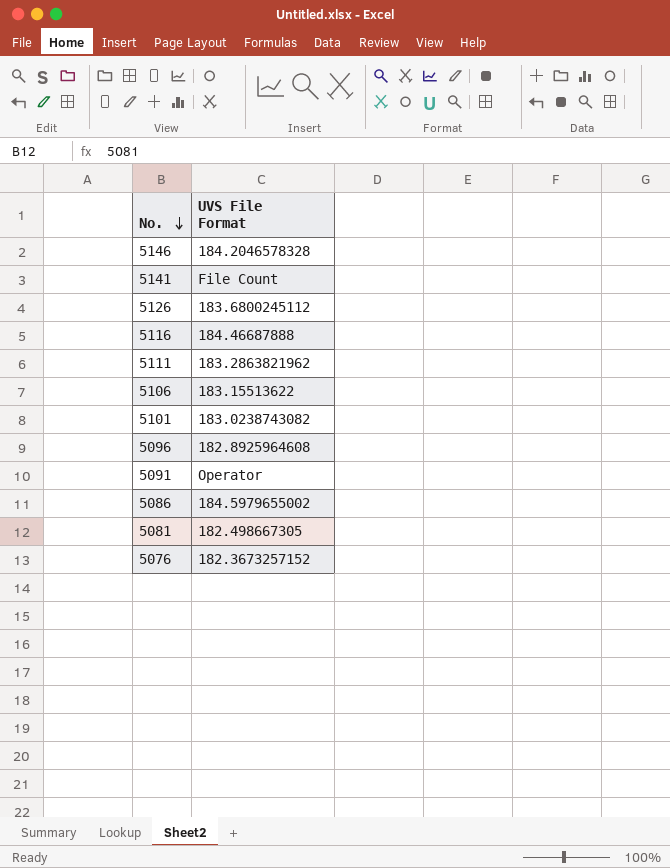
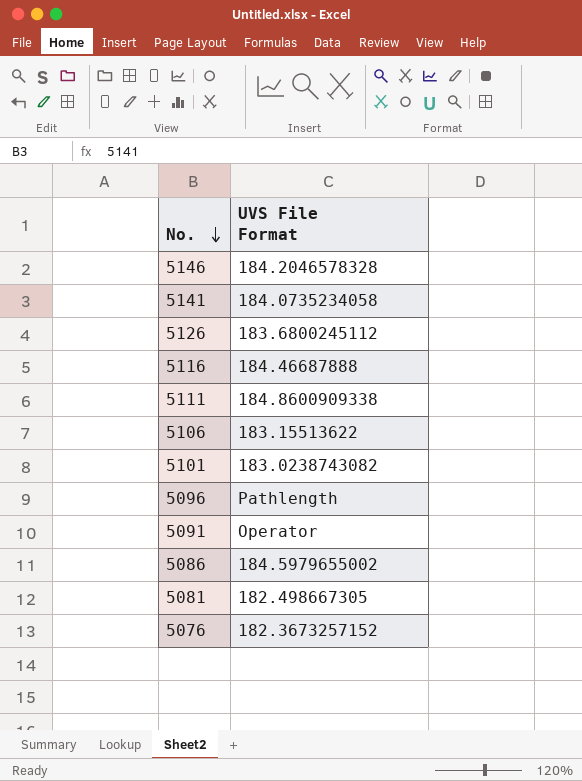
5141 | UVS File Format: File Count -> 184.0735234058
5111 | UVS File Format: 183.2863821962 -> 184.8600909338
5096 | UVS File Format: 182.8925964608 -> Pathlength

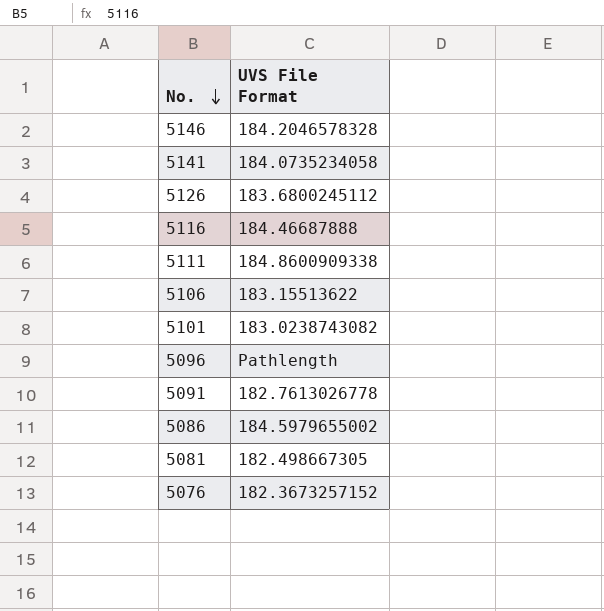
5091 | UVS File Format: Operator -> 182.7613026778

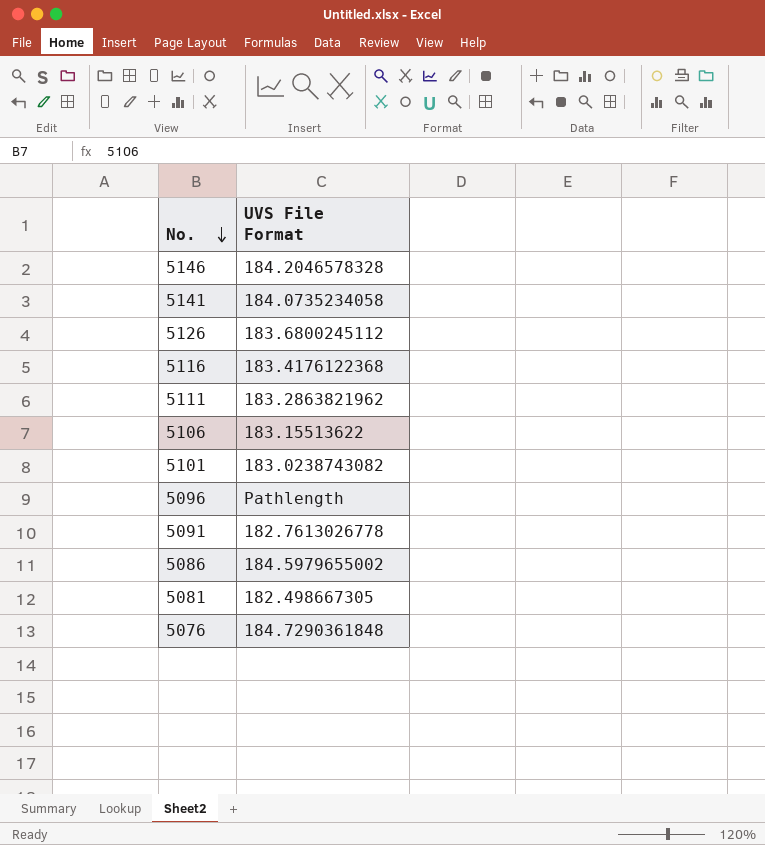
5116 | UVS File Format: 184.46687888 -> 183.4176122368
5111 | UVS File Format: 184.8600909338 -> 183.2863821962
5076 | UVS File Format: 182.3673257152 -> 184.7290361848

